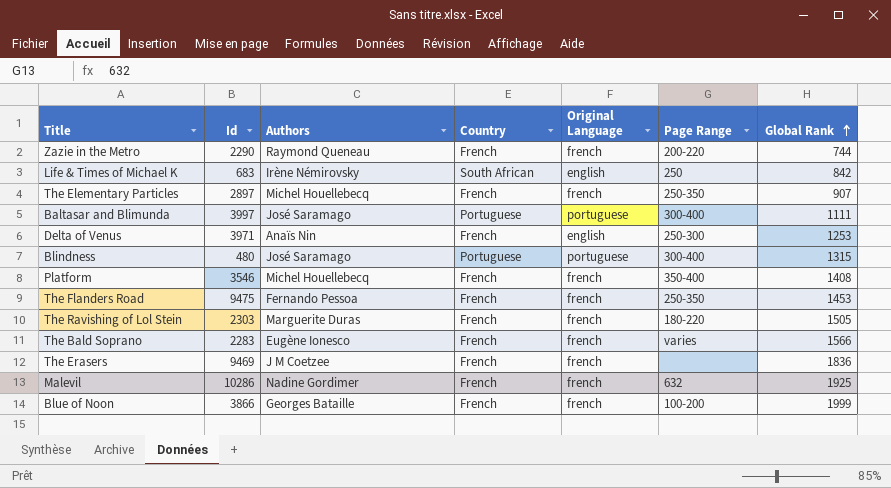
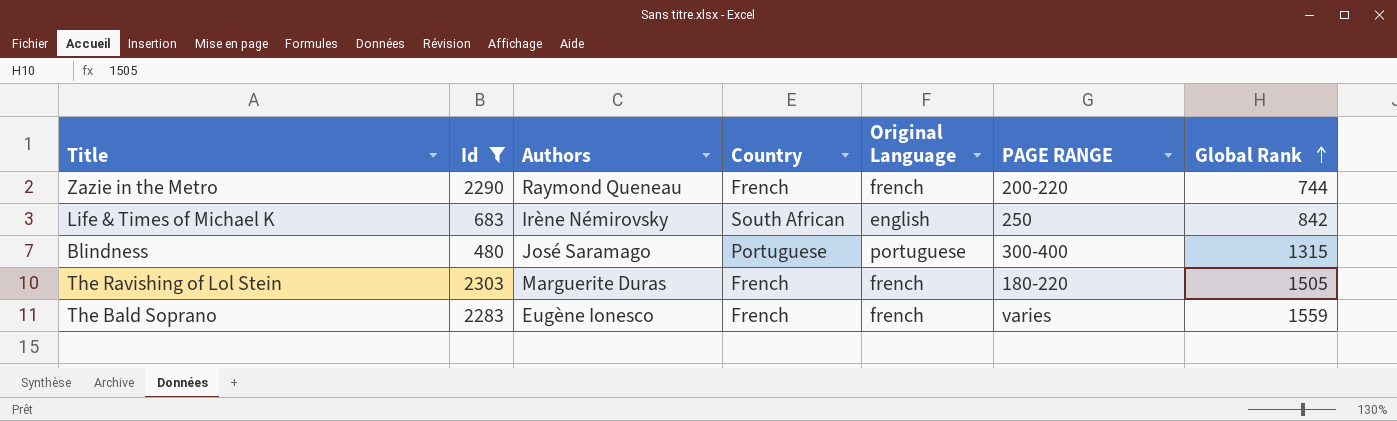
filter: none -> Id <= 2303
column name: Page Range -> PAGE RANGE
The Bald Soprano | Global Rank: 1566 -> 1559

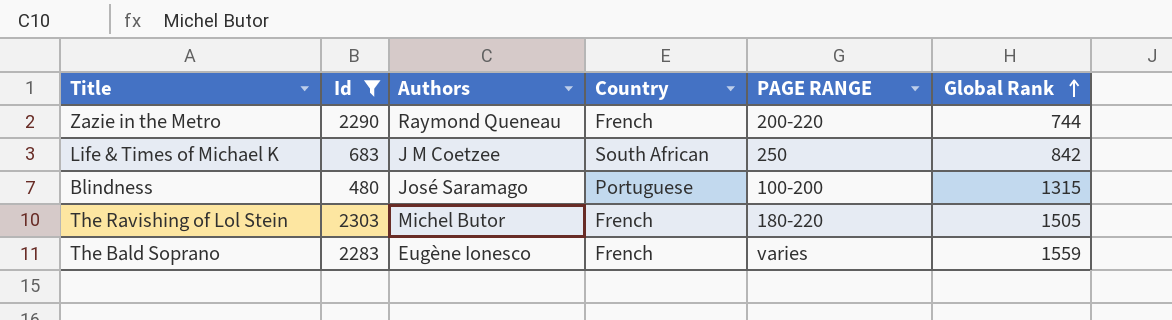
column Original Language | position: 5 -> none
Life & Times of Michael K | Authors: Irène Némirovsky -> J M Coetzee
Blindness | PAGE RANGE: 300-400 -> 100-200
The Ravishing of Lol Stein | Authors: Marguerite Duras -> Michel Butor

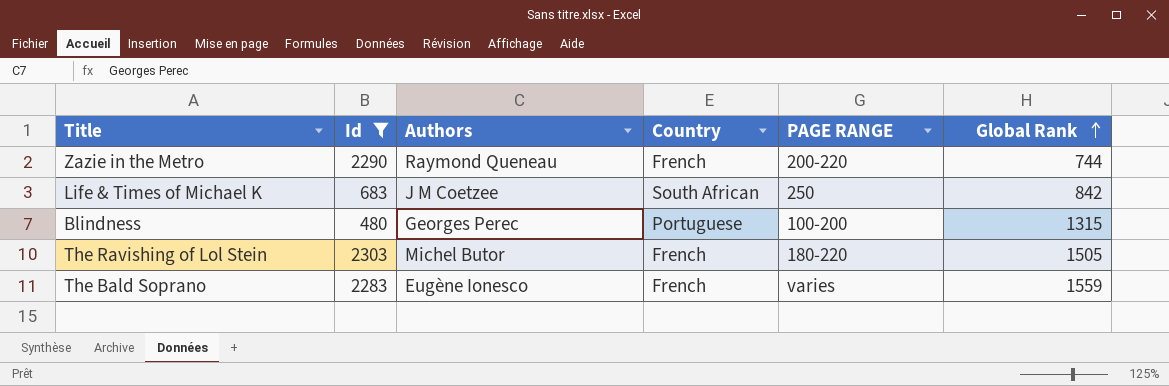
Blindness | Authors: José Saramago -> Georges Perec

